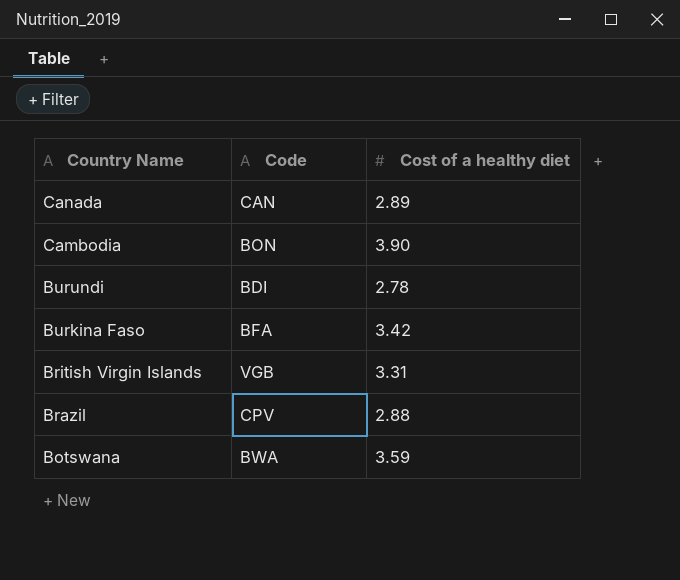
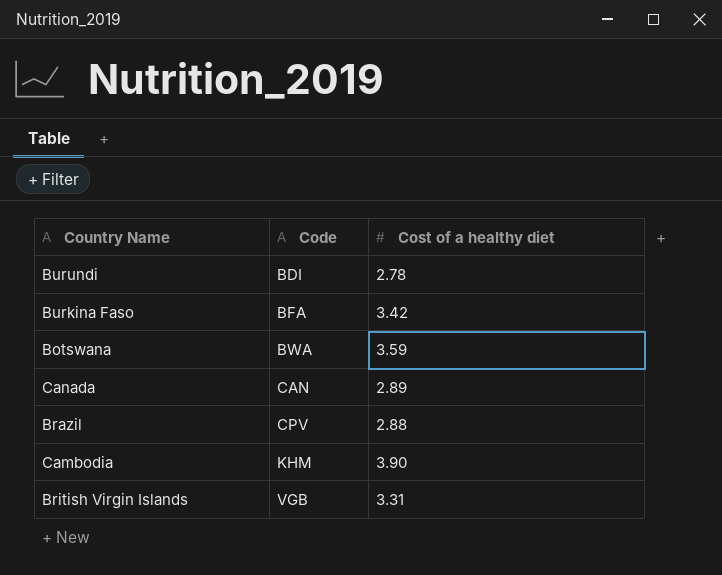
row order: Country Name descending -> Code ascending
Cambodia | Code: BON -> KHM

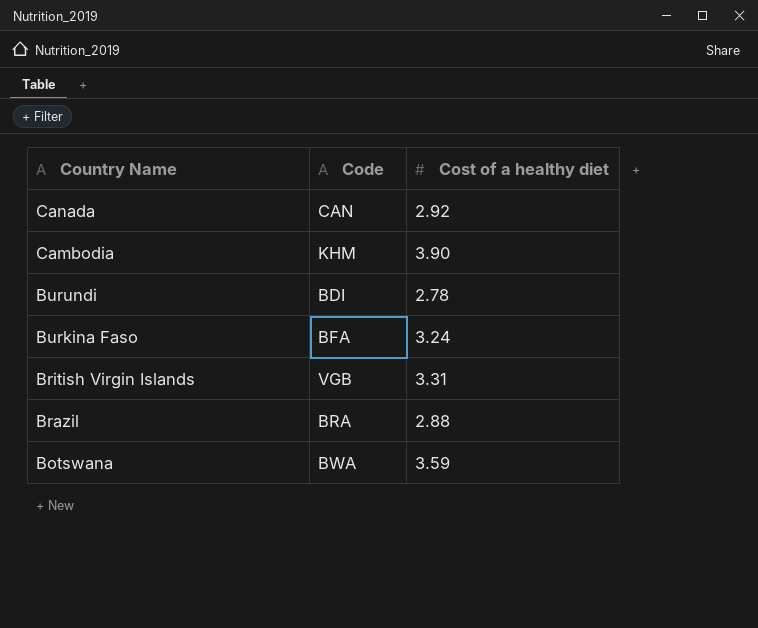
row order: Code ascending -> Country Name descending
Canada | Cost of a healthy diet: 2.89 -> 2.92
Burkina Faso | Cost of a healthy diet: 3.42 -> 3.24
Brazil | Code: CPV -> BRA

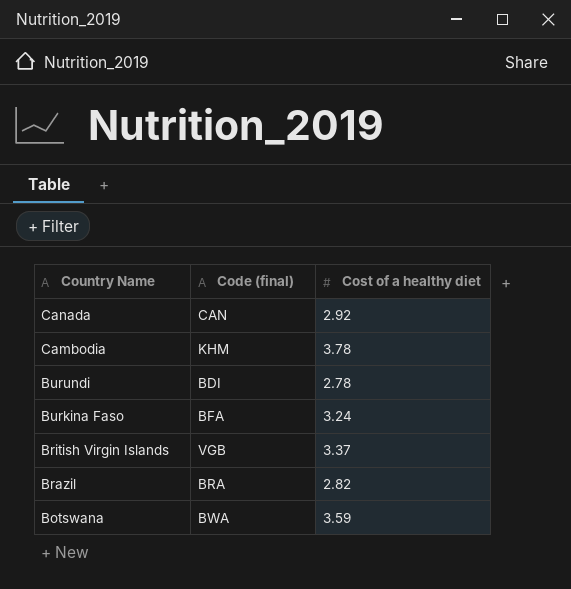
column name: Code -> Code (final)
Cambodia | Cost of a healthy diet: 3.90 -> 3.78
British Virgin Islands | Cost of a healthy diet: 3.31 -> 3.37
Brazil | Cost of a healthy diet: 2.88 -> 2.82

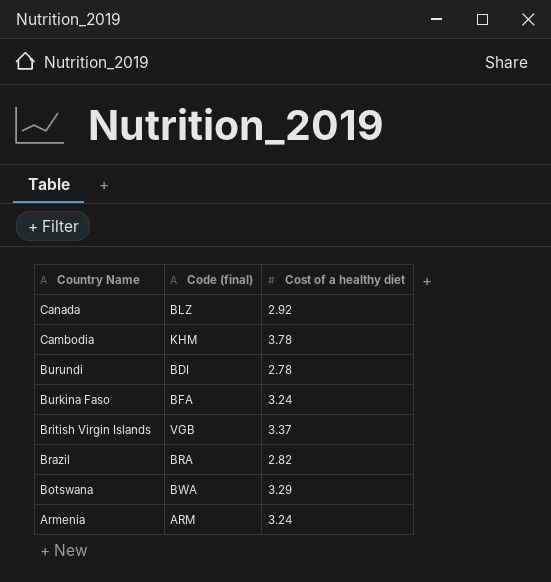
Canada | Code (final): CAN -> BLZ
Botswana | Cost of a healthy diet: 3.59 -> 3.29
row Armenia: none -> ARM | 3.24

